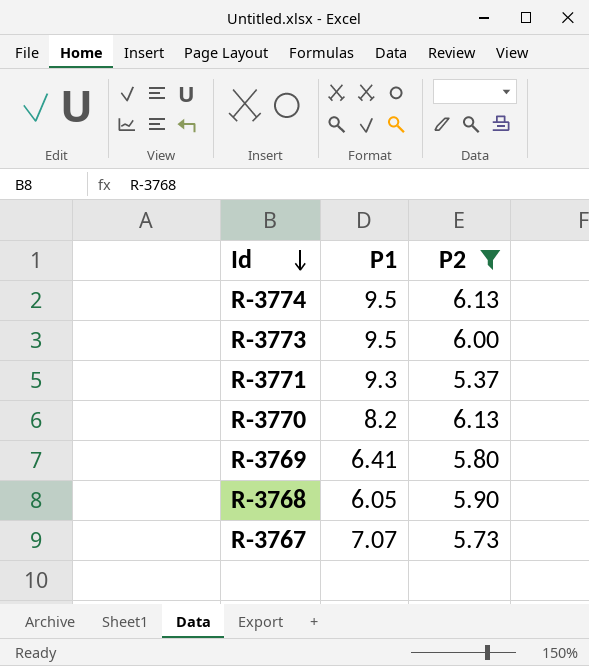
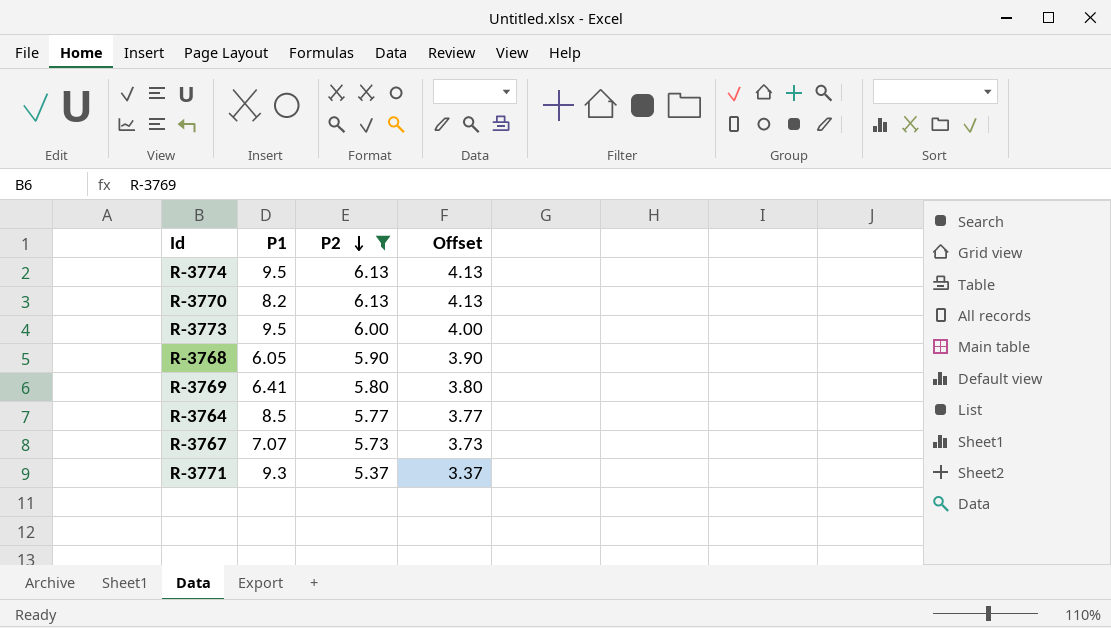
row order: Id descending -> P2 descending
column Offset | formula: none -> [P2] - 2
row R-3764: none -> 8.5 | 5.77 | 3.77

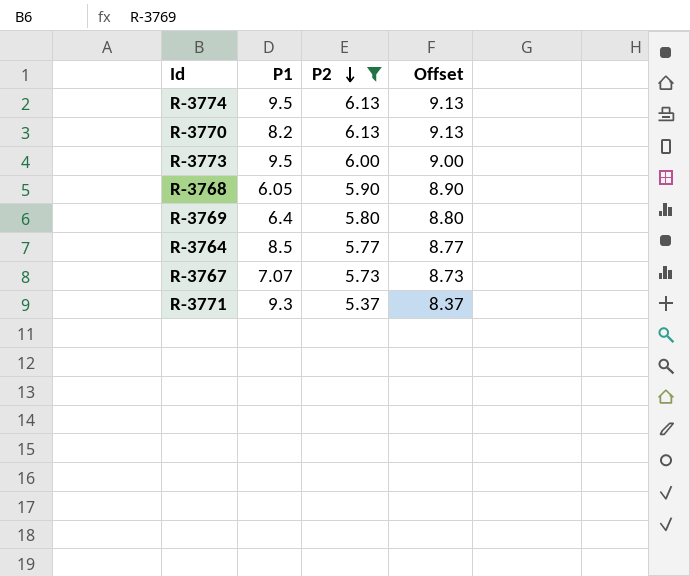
column Offset | formula: [P2] - 2 -> [P2] + 3
R-3769 | P1: 6.41 -> 6.4

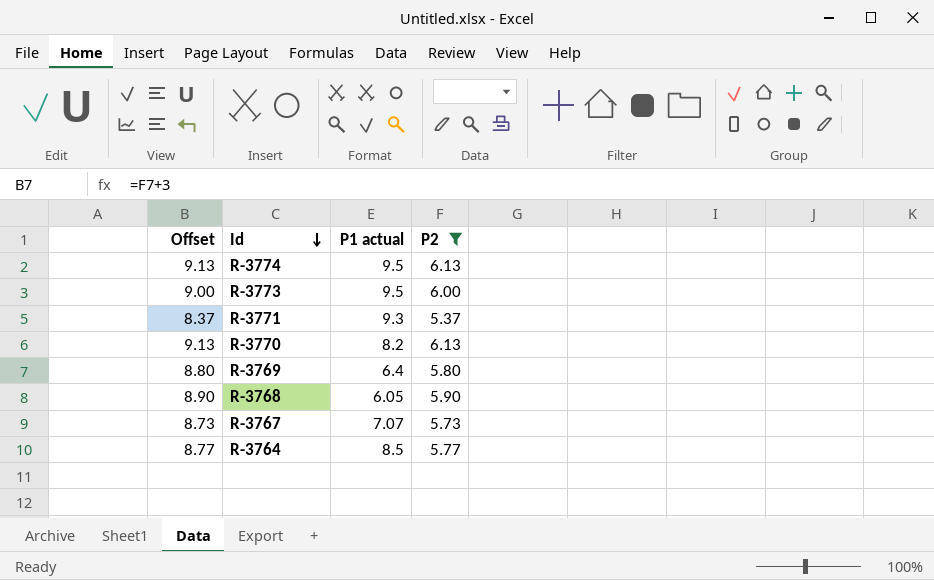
row order: P2 descending -> Id descending
column Offset | position: 4 -> 1
column name: P1 -> P1 actual

